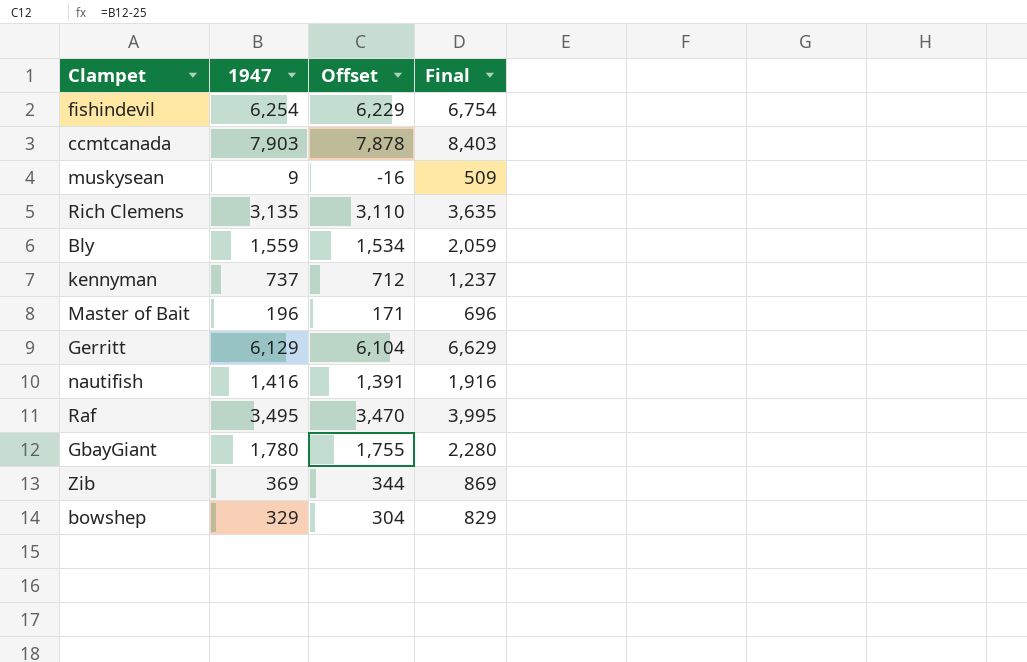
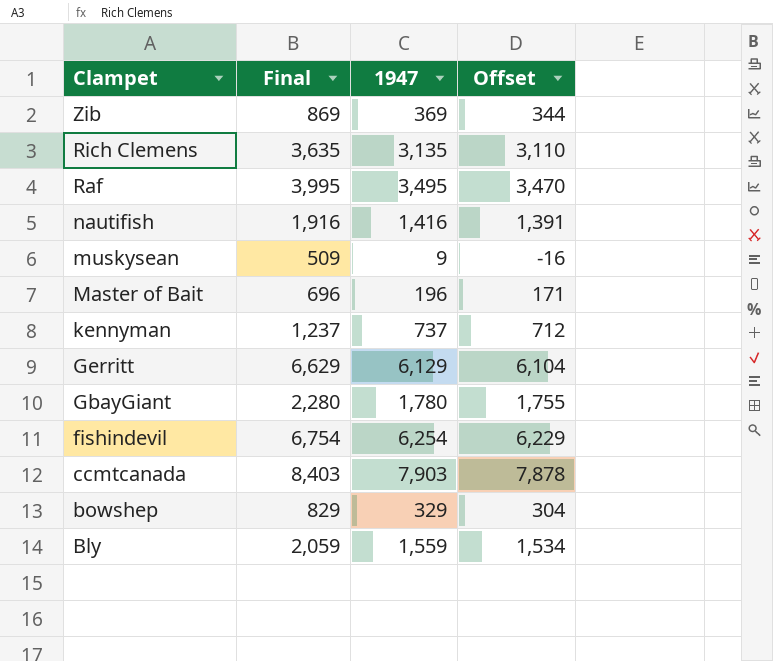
row order: none -> Clampet descending
column Final | position: 4 -> 2

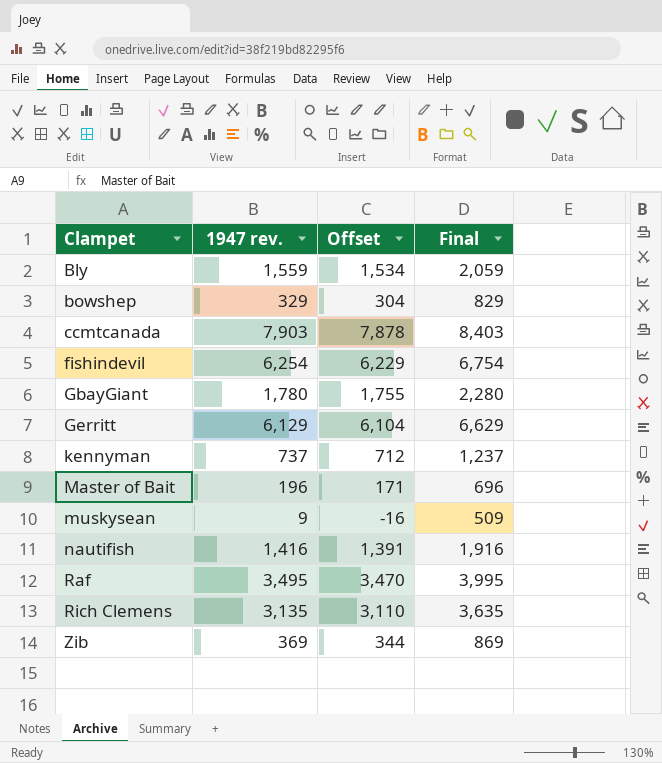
row order: Clampet descending -> Clampet ascending
column name: 1947 -> 1947 rev.
column Final | position: 2 -> 4

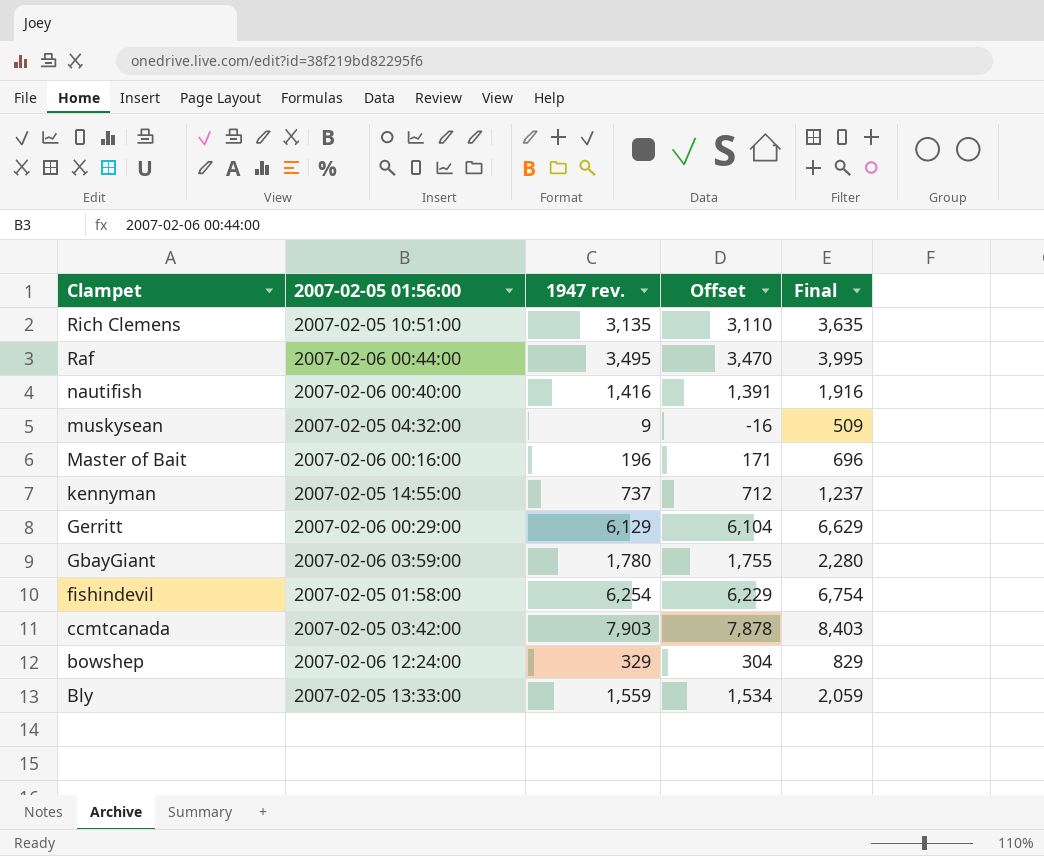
row order: Clampet ascending -> Clampet descending
column 2007-02-05 01:56:00 | position: none -> 2
row Zib: 369 | 344 | 869 -> none

